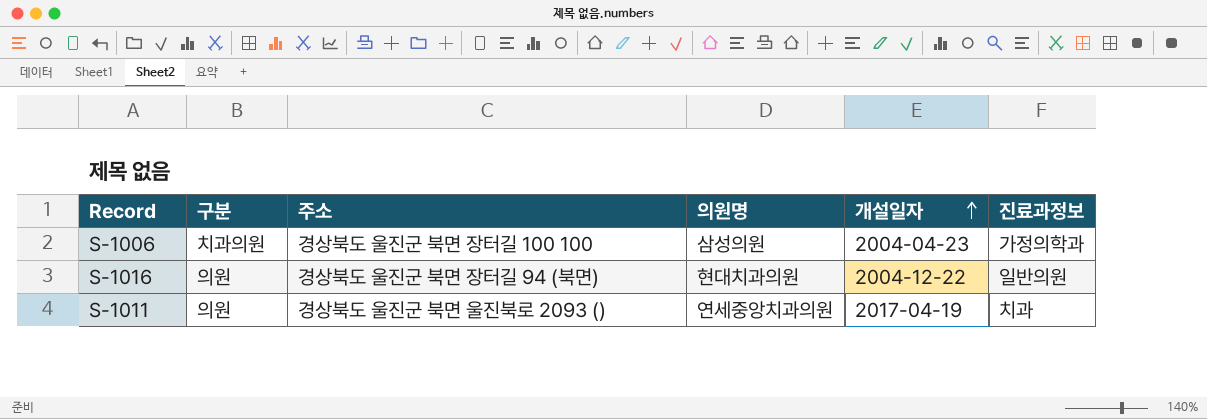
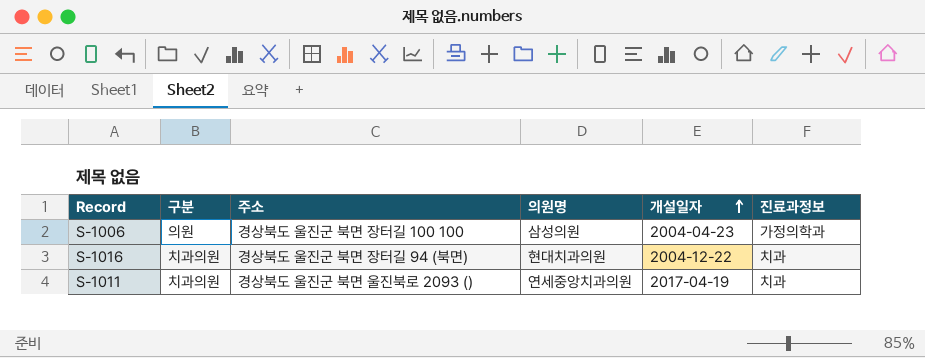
S-1006 | 구분: 치과의원 -> 의원
S-1016 | 구분: 의원 -> 치과의원
S-1016 | 진료과정보: 일반의원 -> 치과
S-1011 | 구분: 의원 -> 치과의원

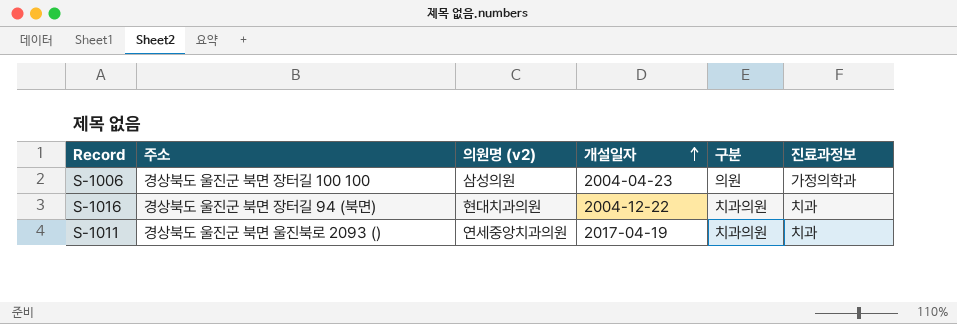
column name: 의원명 -> 의원명 (v2)
column 구분 | position: 2 -> 5

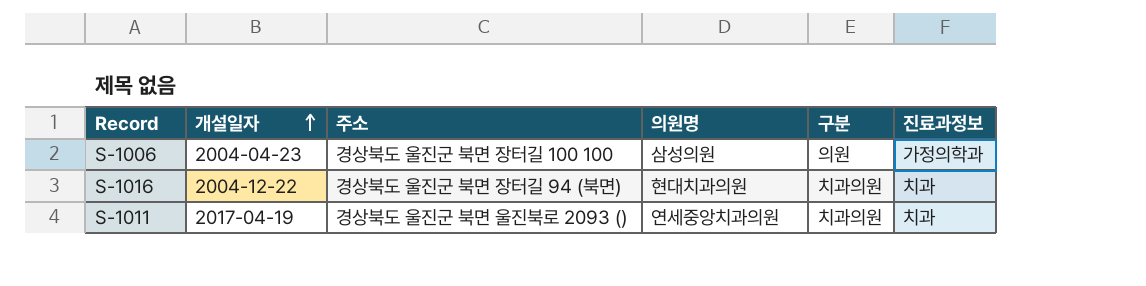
column 개설일자 | position: 4 -> 2
column name: 의원명 (v2) -> 의원명

